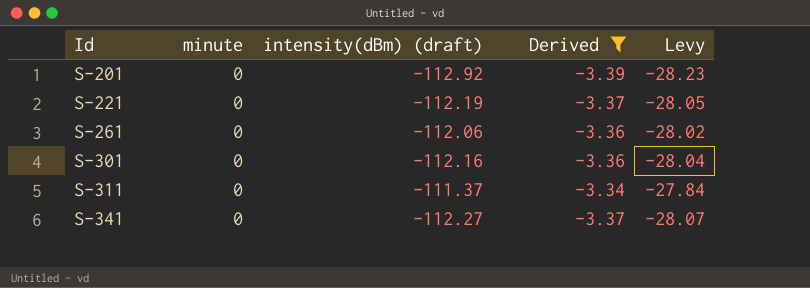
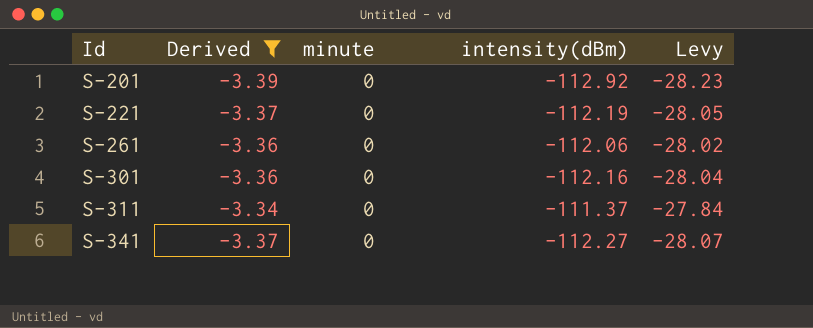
column Derived | position: 4 -> 2
column name: intensity(dBm) (draft) -> intensity(dBm)

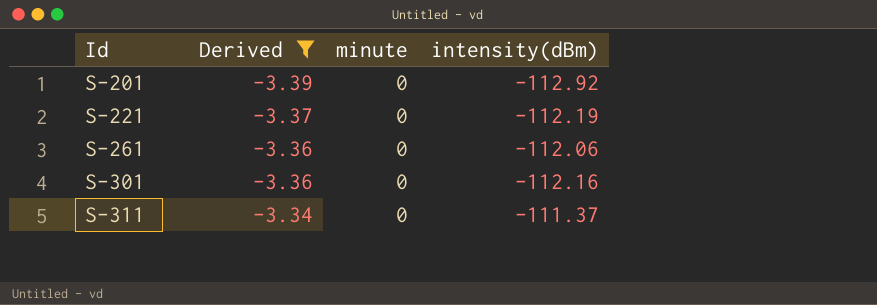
column Levy | formula: [intensity(dBm)] * 0.25 -> none
row S-341: -3.37 | 0 | -112.27 | -28.07 -> none

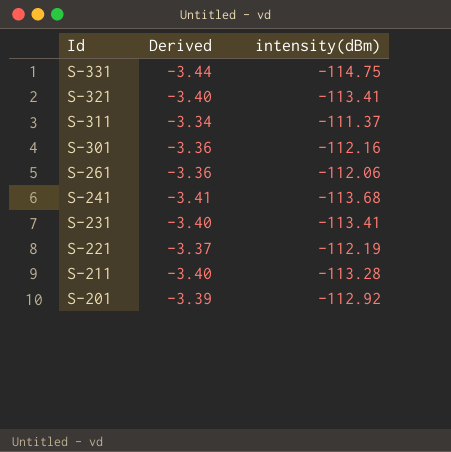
filter: Derived >= -3.39 -> none
row order: Id ascending -> Id descending
column minute | position: 3 -> none

